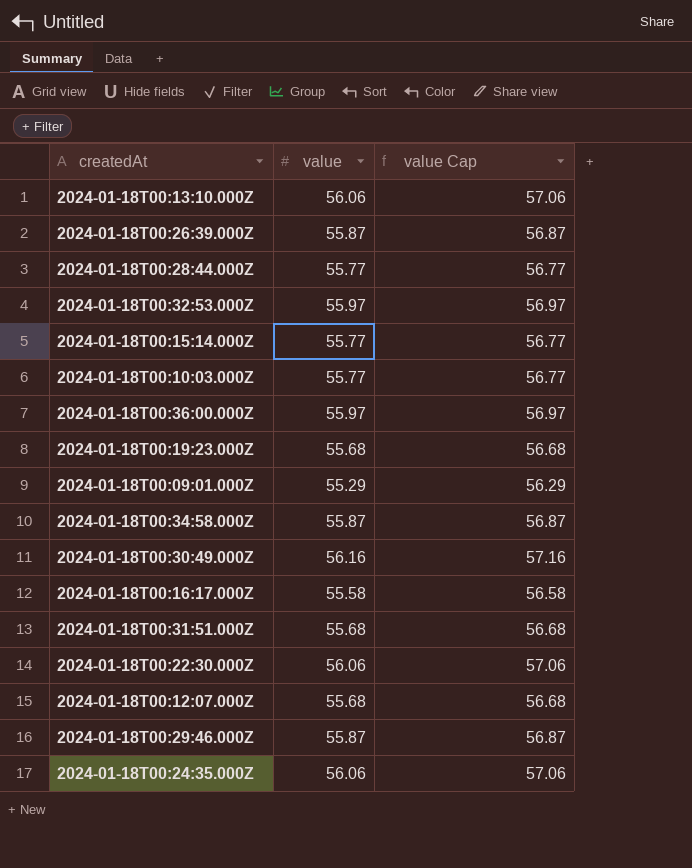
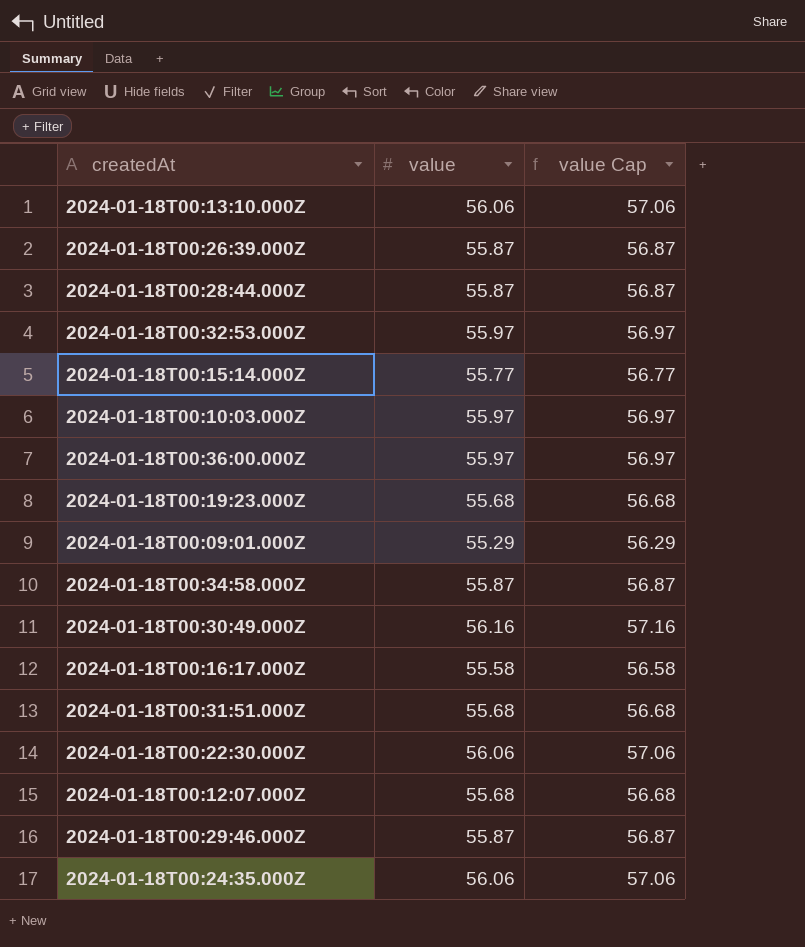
2024-01-18T00:28:44.000Z | value: 55.77 -> 55.87
2024-01-18T00:28:44.000Z | value Cap: 56.77 -> 56.87
2024-01-18T00:10:03.000Z | value: 55.77 -> 55.97
2024-01-18T00:10:03.000Z | value Cap: 56.77 -> 56.97

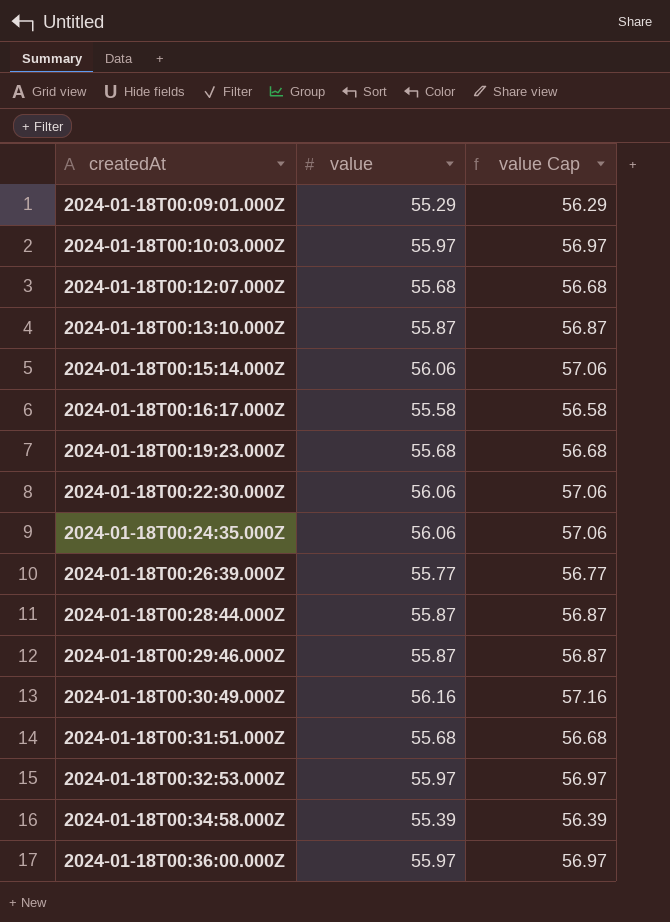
row order: none -> createdAt ascending
2024-01-18T00:13:10.000Z | value: 56.06 -> 55.87
2024-01-18T00:13:10.000Z | value Cap: 57.06 -> 56.87
2024-01-18T00:15:14.000Z | value: 55.77 -> 56.06
2024-01-18T00:15:14.000Z | value Cap: 56.77 -> 57.06
2024-01-18T00:26:39.000Z | value: 55.87 -> 55.77
2024-01-18T00:26:39.000Z | value Cap: 56.87 -> 56.77
2024-01-18T00:34:58.000Z | value: 55.87 -> 55.39
2024-01-18T00:34:58.000Z | value Cap: 56.87 -> 56.39

